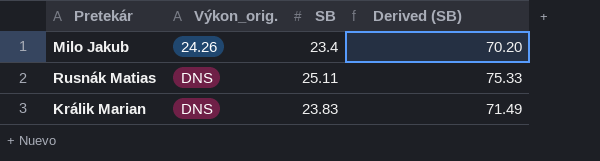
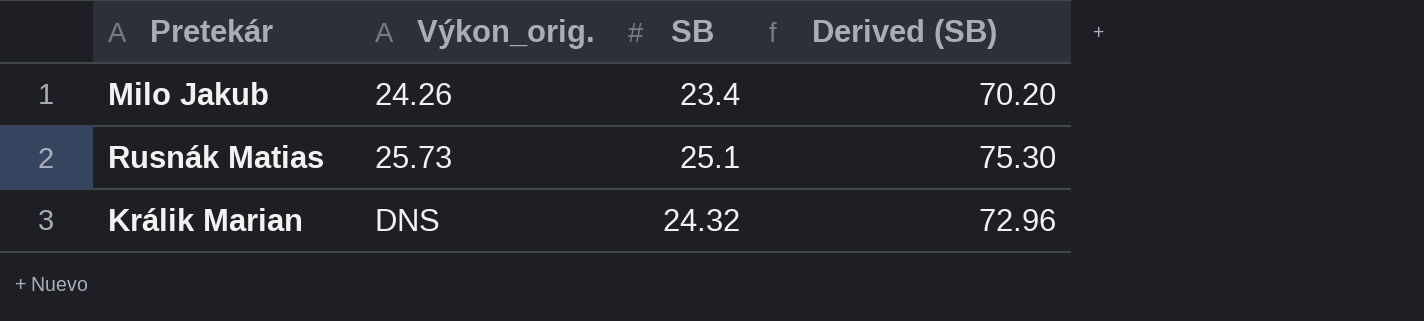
Rusnák Matias | Výkon_orig.: DNS -> 25.73
Rusnák Matias | SB: 25.11 -> 25.1
Rusnák Matias | Derived (SB): 75.33 -> 75.30
Králik Marian | SB: 23.83 -> 24.32
Králik Marian | Derived (SB): 71.49 -> 72.96

